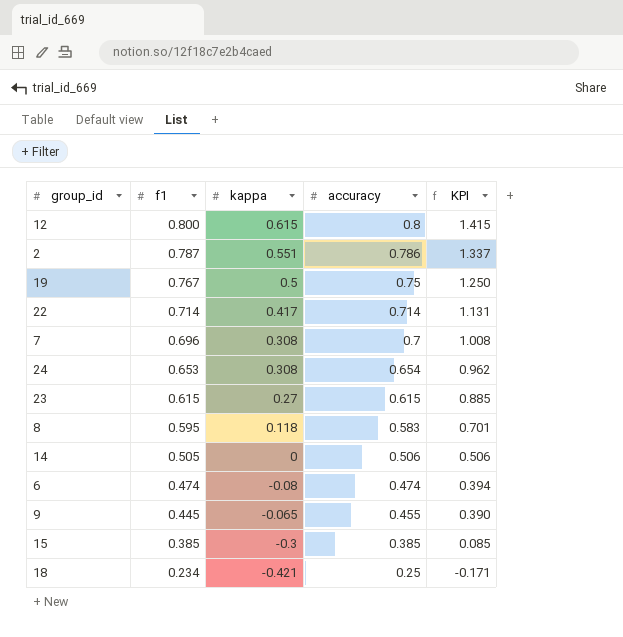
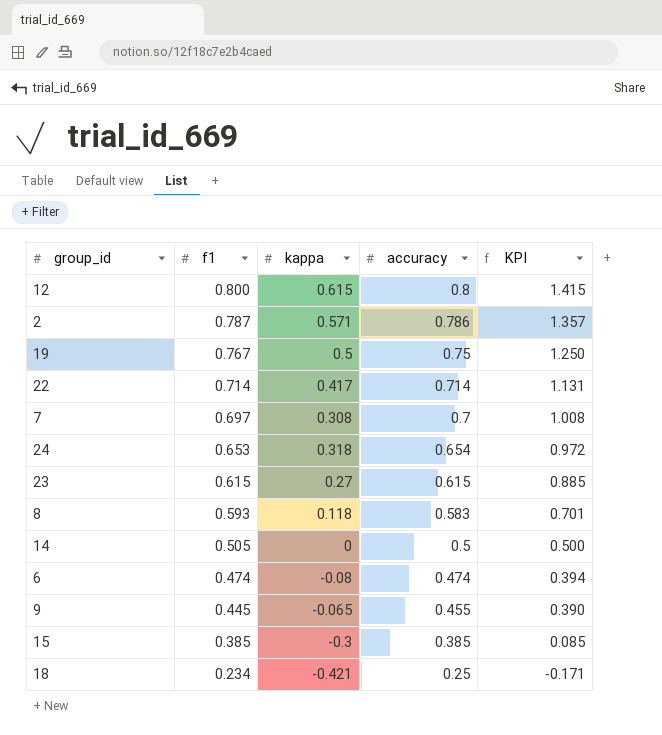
2 | kappa: 0.551 -> 0.571
2 | KPI: 1.337 -> 1.357
7 | f1: 0.696 -> 0.697
24 | kappa: 0.308 -> 0.318
24 | KPI: 0.962 -> 0.972
8 | f1: 0.595 -> 0.593
14 | accuracy: 0.506 -> 0.5
14 | KPI: 0.506 -> 0.500

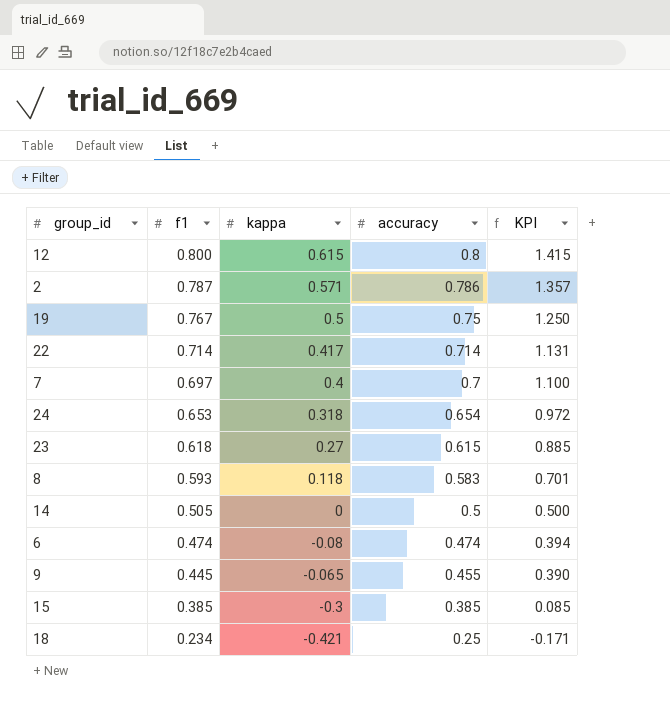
7 | kappa: 0.308 -> 0.4
7 | KPI: 1.008 -> 1.100
23 | f1: 0.615 -> 0.618

